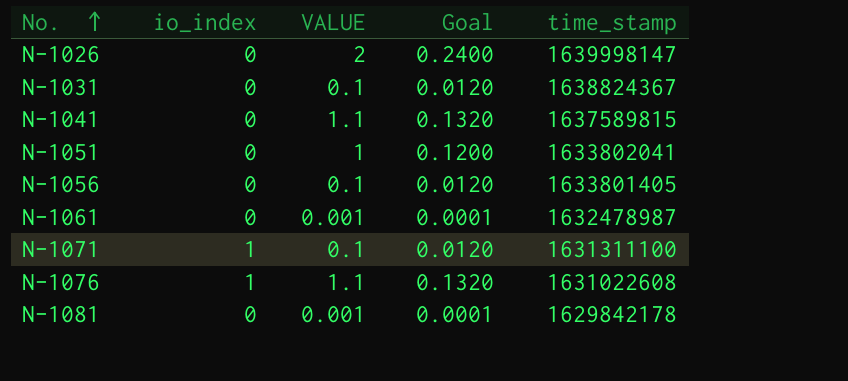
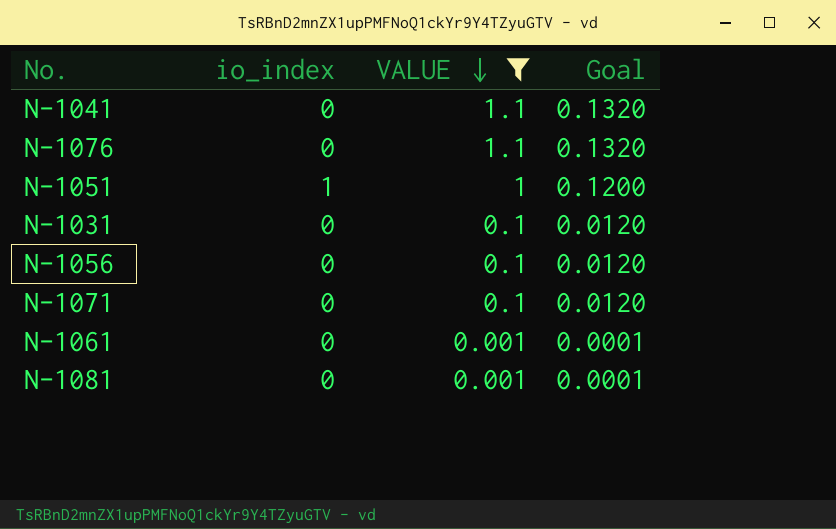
filter: none -> VALUE != 2
row order: No. ascending -> VALUE descending
column time_stamp | position: 5 -> none
N-1076 | io_index: 1 -> 0
N-1051 | io_index: 0 -> 1
N-1071 | io_index: 1 -> 0

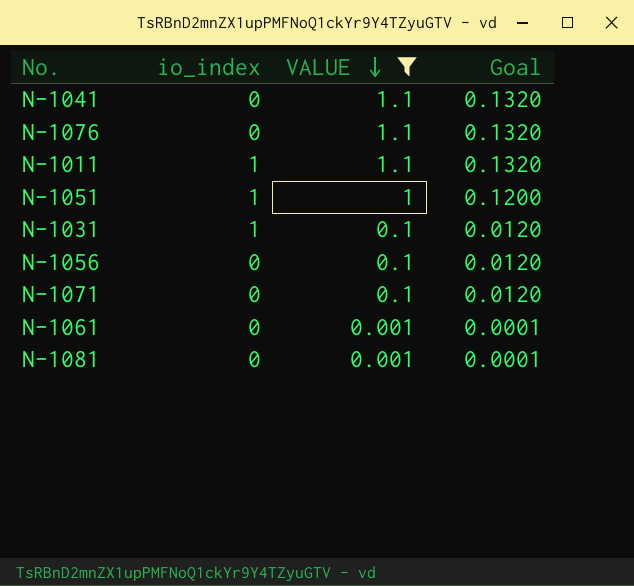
row N-1011: none -> 1 | 1.1 | 0.1320
N-1031 | io_index: 0 -> 1

